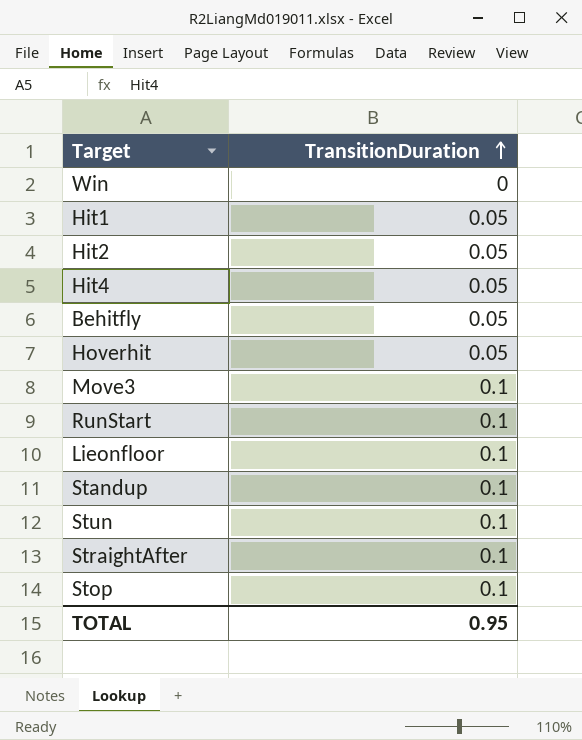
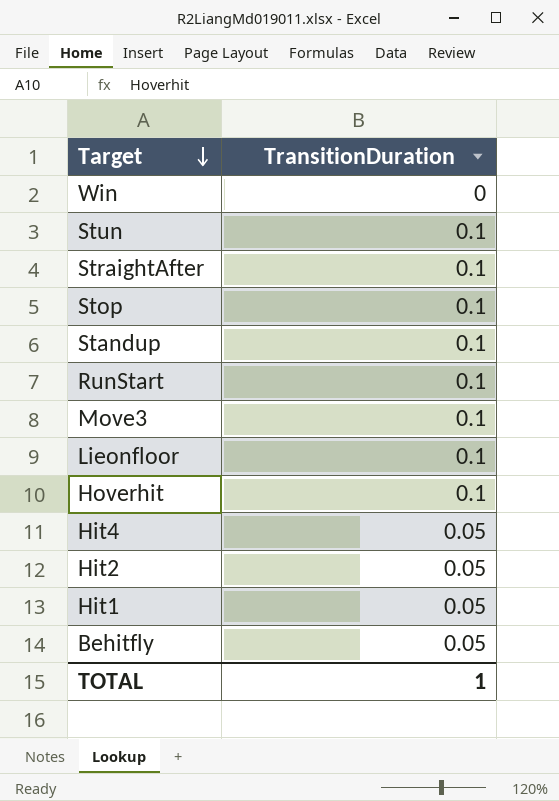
row order: TransitionDuration ascending -> Target descending
Hoverhit | TransitionDuration: 0.05 -> 0.1
TOTAL | TransitionDuration: 0.95 -> 1

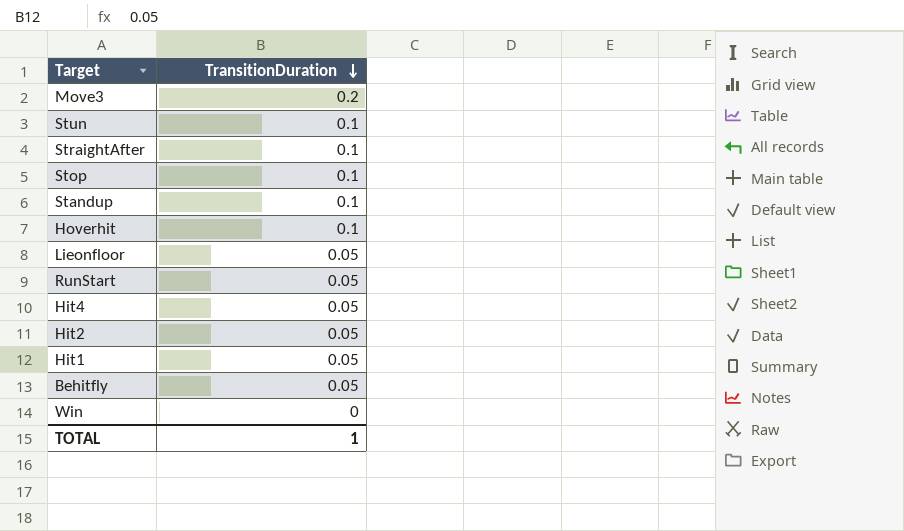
row order: Target descending -> TransitionDuration descending
Move3 | TransitionDuration: 0.1 -> 0.2
Lieonfloor | TransitionDuration: 0.1 -> 0.05
RunStart | TransitionDuration: 0.1 -> 0.05

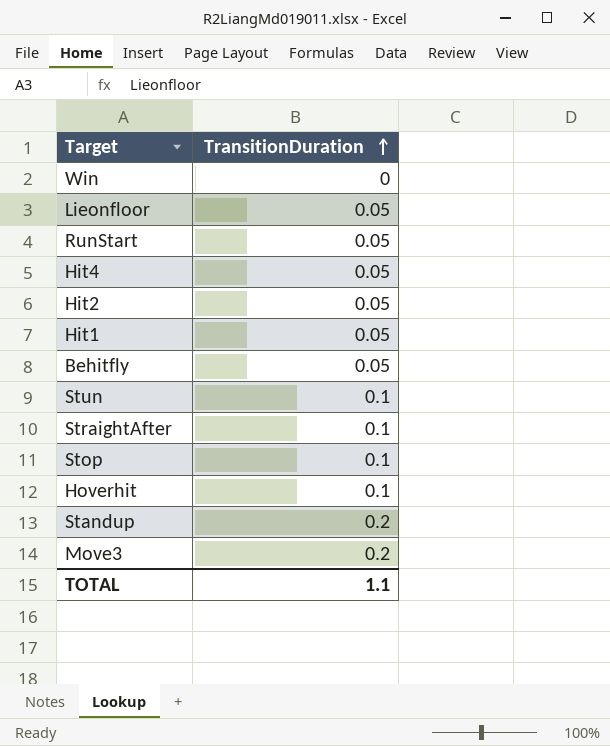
row order: TransitionDuration descending -> TransitionDuration ascending
Standup | TransitionDuration: 0.1 -> 0.2
TOTAL | TransitionDuration: 1 -> 1.1

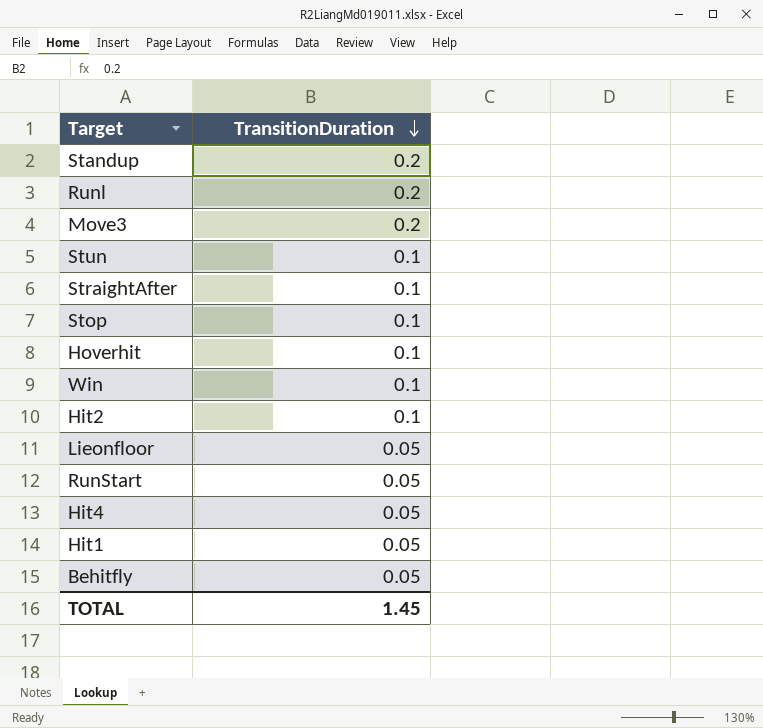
row order: TransitionDuration ascending -> TransitionDuration descending
row Runl: none -> 0.2
Win | TransitionDuration: 0 -> 0.1
Hit2 | TransitionDuration: 0.05 -> 0.1
TOTAL | TransitionDuration: 1.1 -> 1.45

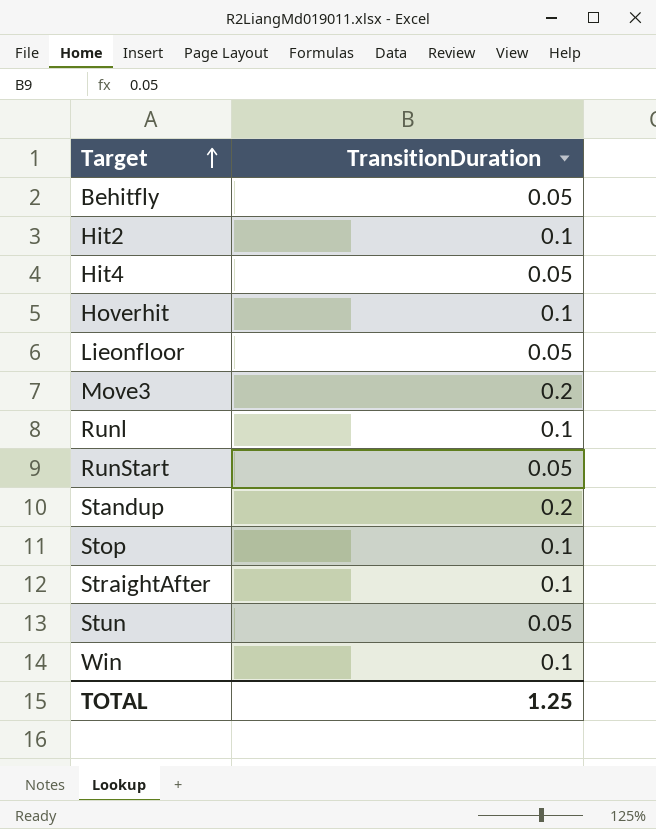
row order: TransitionDuration descending -> Target ascending
row Hit1: 0.05 -> none
Runl | TransitionDuration: 0.2 -> 0.1
Stun | TransitionDuration: 0.1 -> 0.05
TOTAL | TransitionDuration: 1.45 -> 1.25

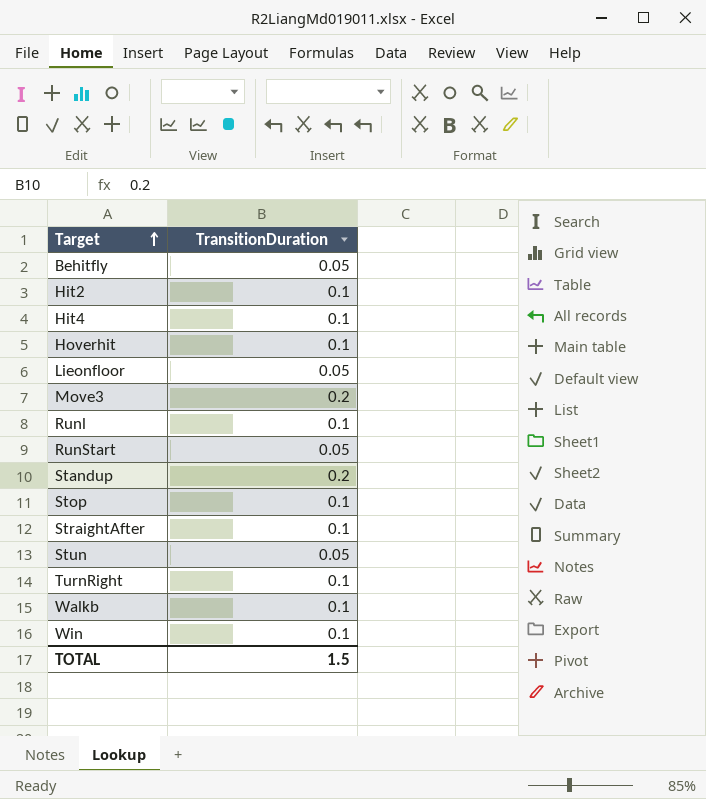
Hit4 | TransitionDuration: 0.05 -> 0.1
row TurnRight: none -> 0.1
row Walkb: none -> 0.1
TOTAL | TransitionDuration: 1.25 -> 1.5

